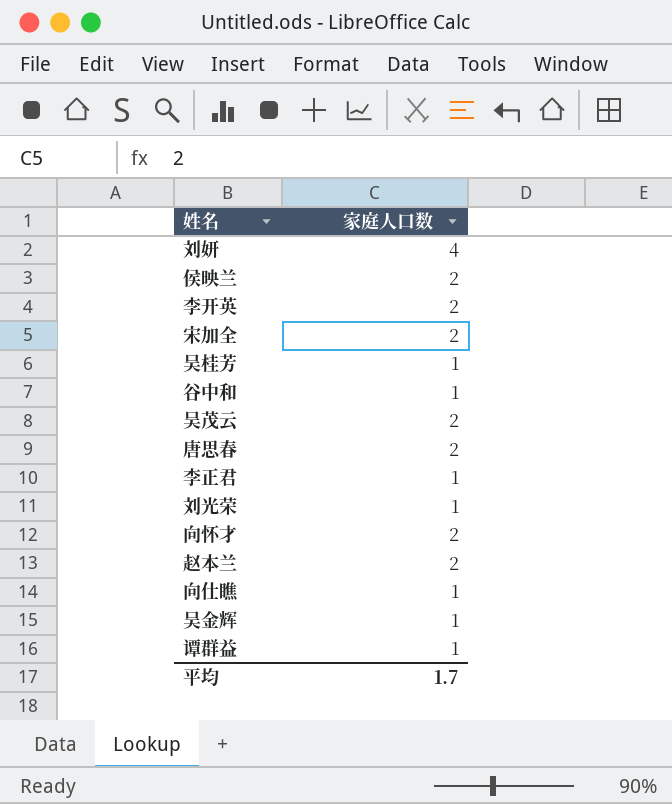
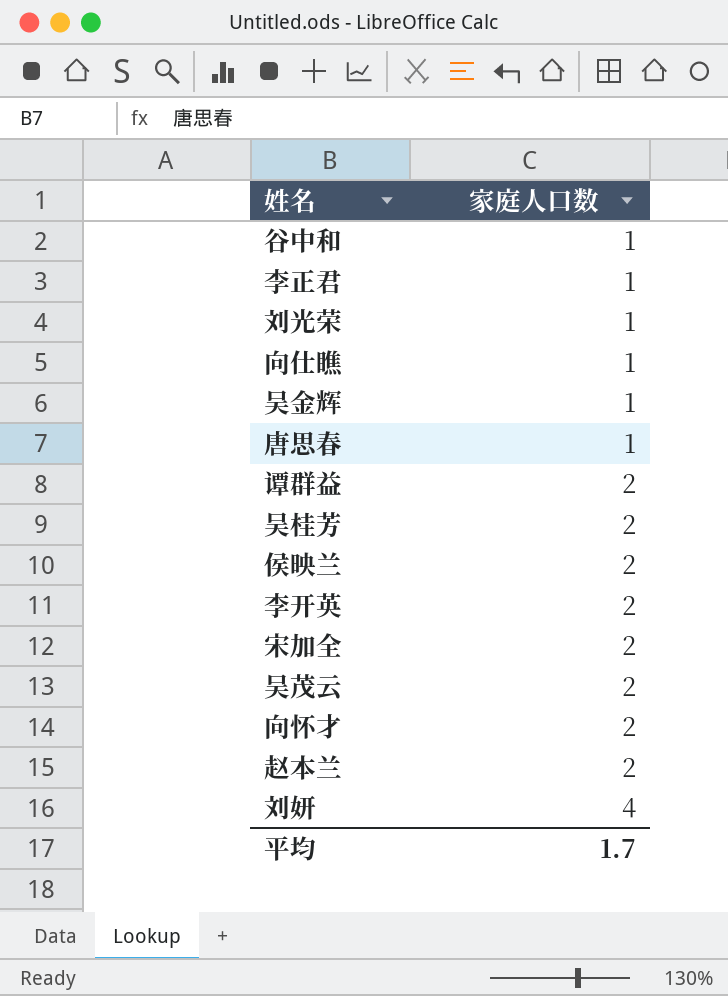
row order: none -> 家庭人口数 ascending
唐思春 | 家庭人口数: 2 -> 1
谭群益 | 家庭人口数: 1 -> 2
吴桂芳 | 家庭人口数: 1 -> 2

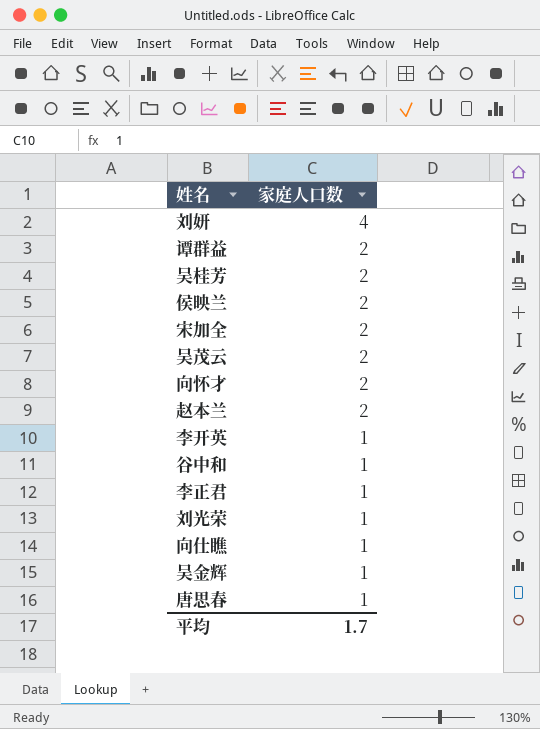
row order: 家庭人口数 ascending -> 家庭人口数 descending
李开英 | 家庭人口数: 2 -> 1

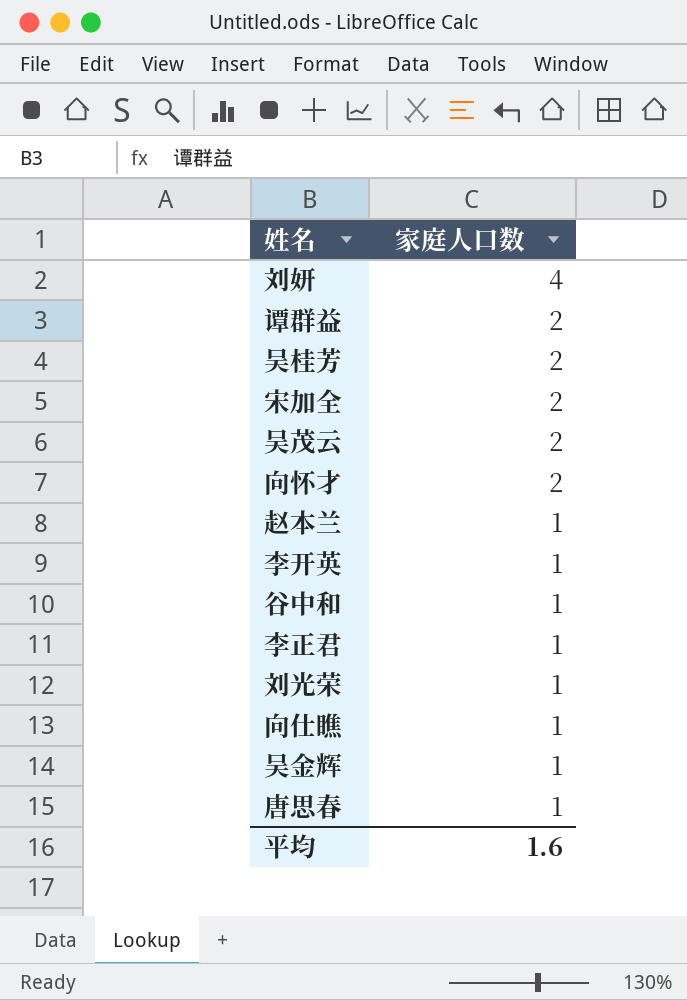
row 侯映兰: 2 -> none
赵本兰 | 家庭人口数: 2 -> 1
平均 | 家庭人口数: 1.7 -> 1.6

